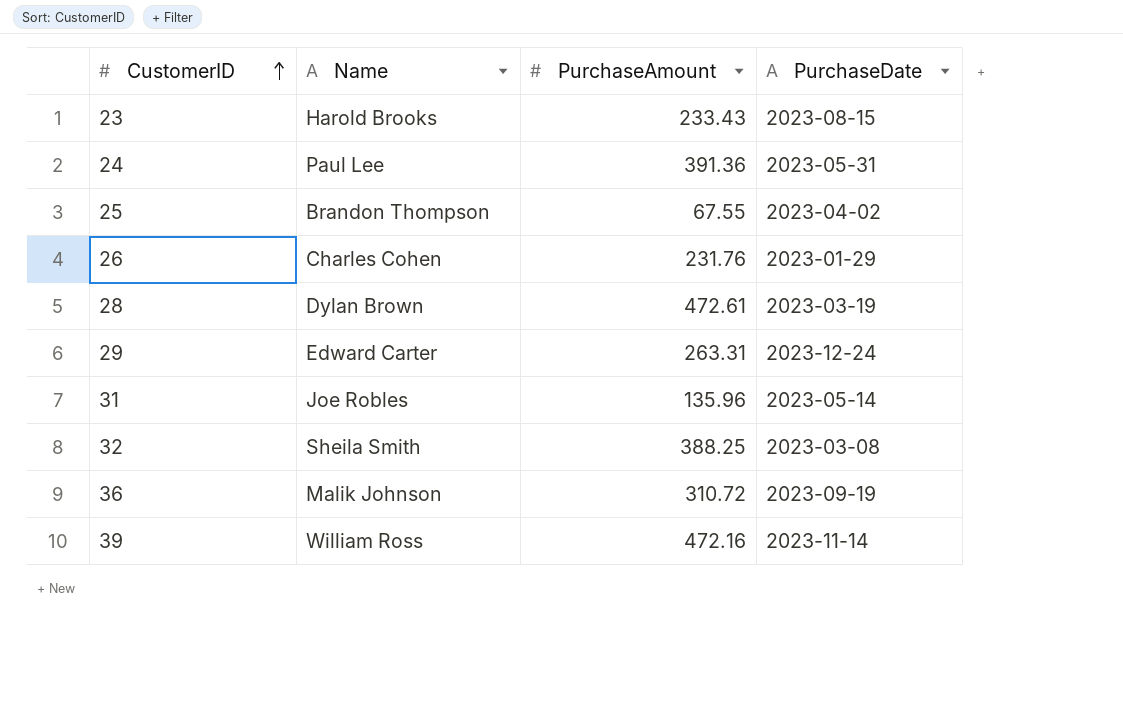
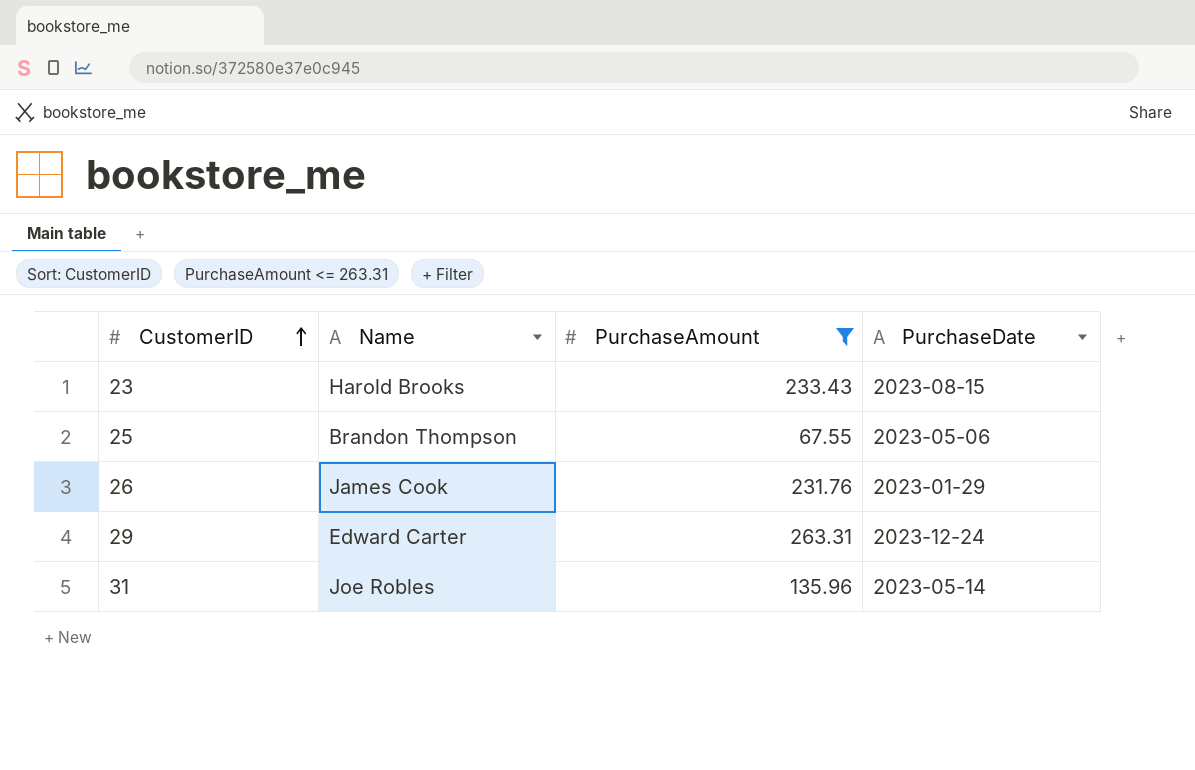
filter: none -> PurchaseAmount <= 263.31
25 | PurchaseDate: 2023-04-02 -> 2023-05-06
26 | Name: Charles Cohen -> James Cook

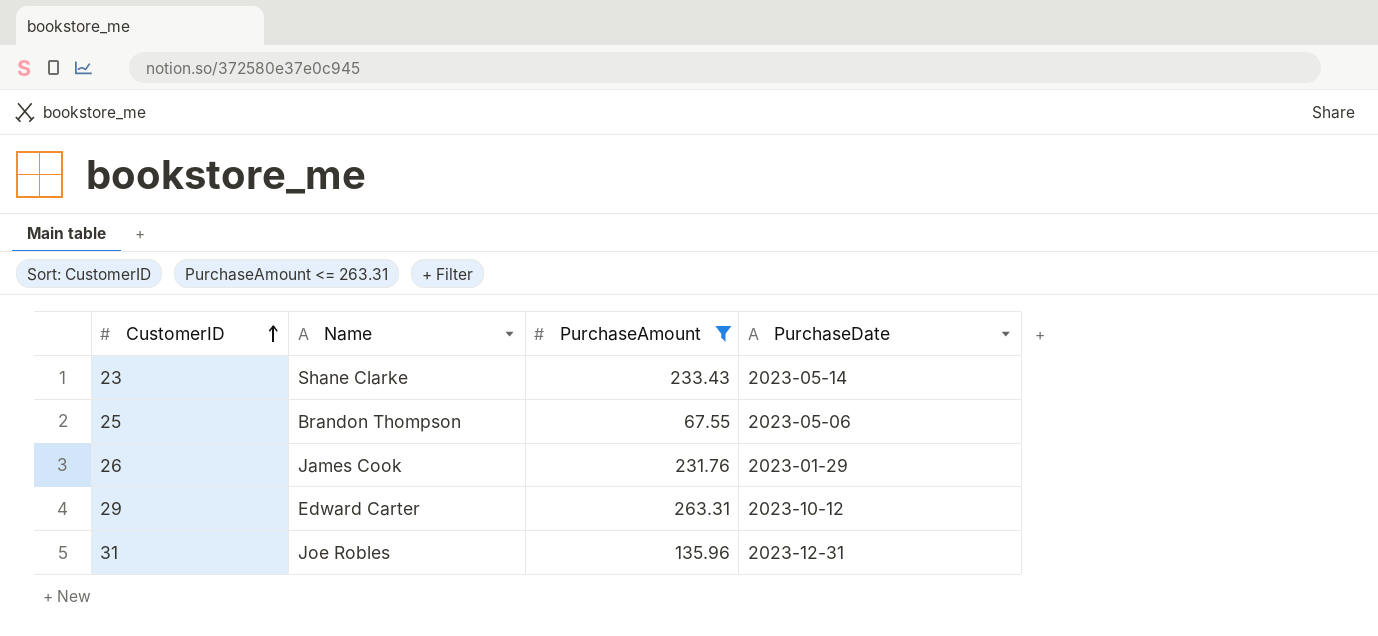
23 | Name: Harold Brooks -> Shane Clarke
23 | PurchaseDate: 2023-08-15 -> 2023-05-14
29 | PurchaseDate: 2023-12-24 -> 2023-10-12
31 | PurchaseDate: 2023-05-14 -> 2023-12-31

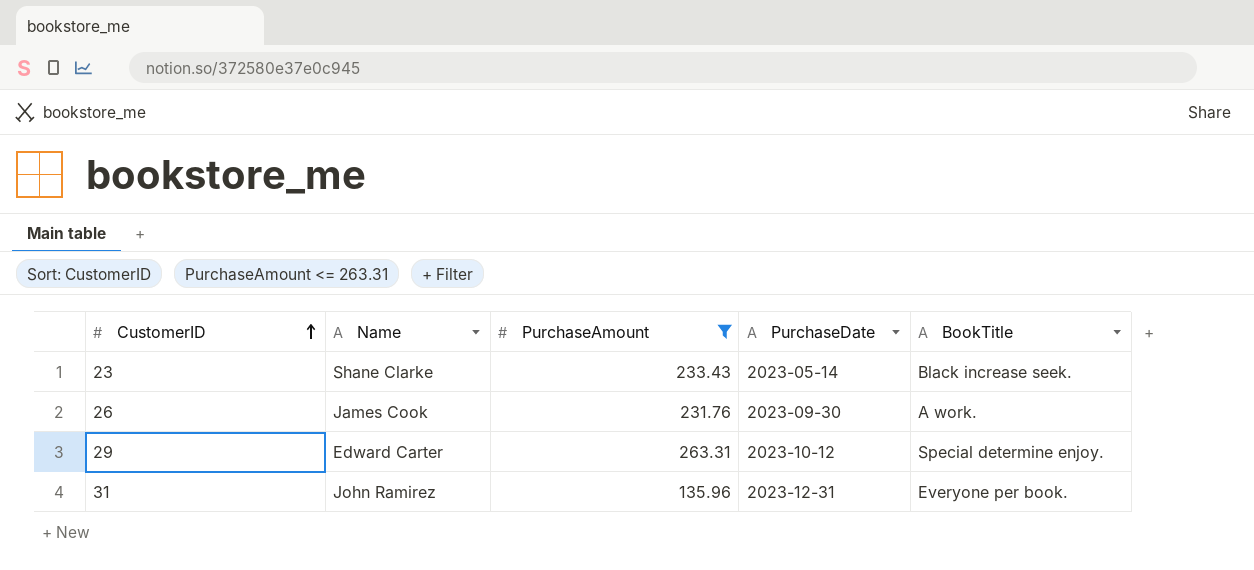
column BookTitle | position: none -> 5
row 25: Brandon Thompson | 67.55 | 2023-05-06 -> none
26 | PurchaseDate: 2023-01-29 -> 2023-09-30
31 | Name: Joe Robles -> John Ramirez

